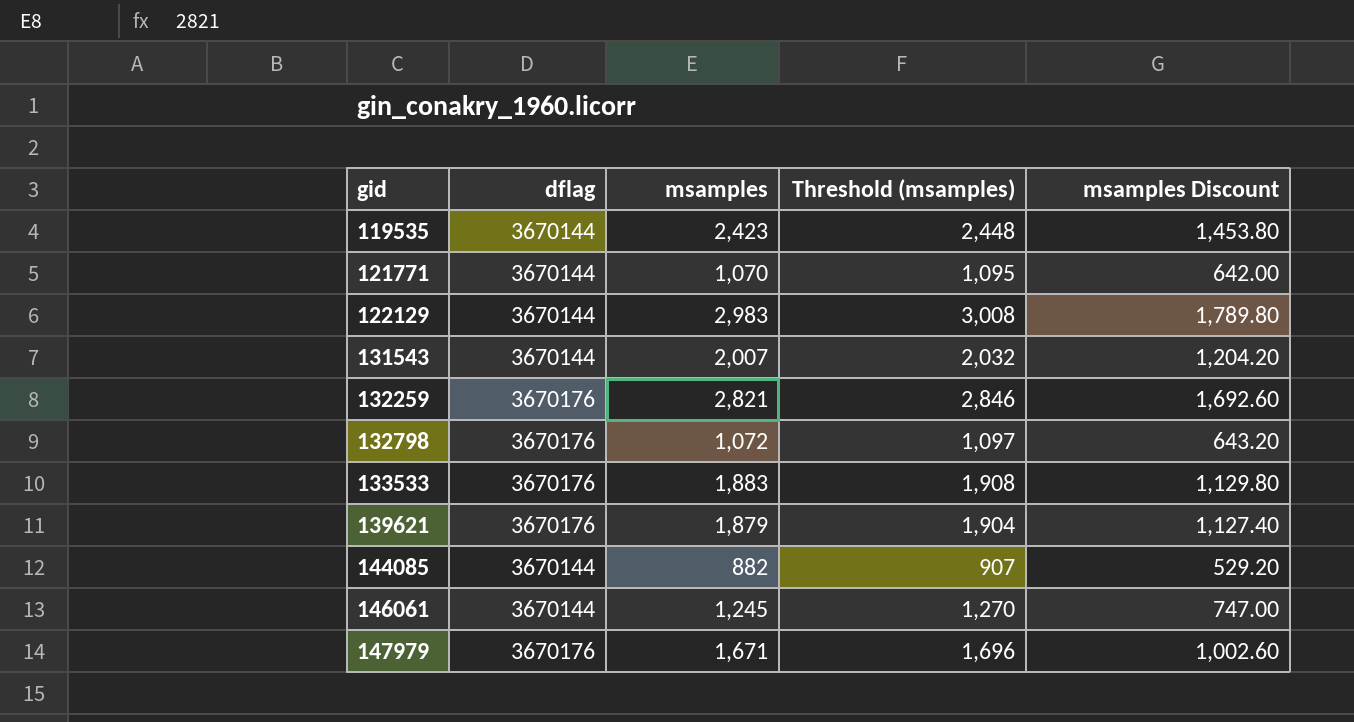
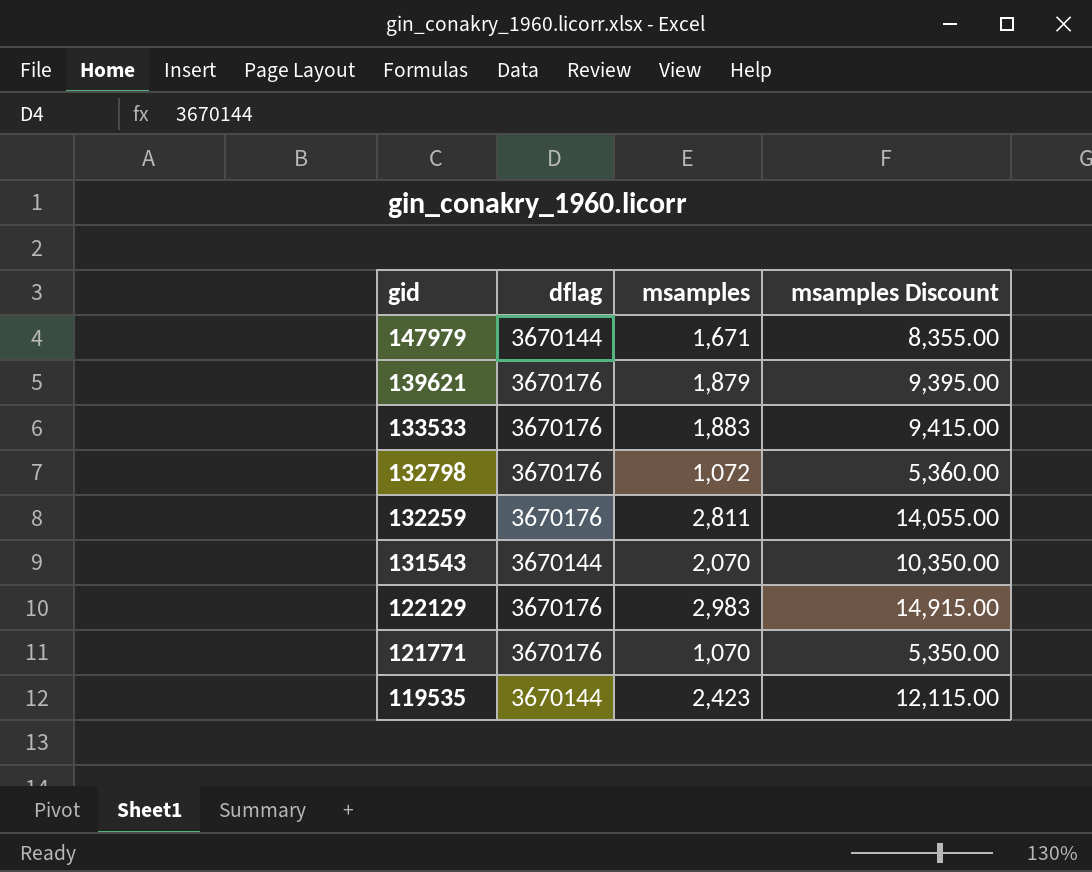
row order: gid ascending -> gid descending
column Threshold (msamples) | formula: [msamples] + 25 -> none
column msamples Discount | formula: [msamples] * 0.6 -> [msamples] * 5
row 144085: 3670144 | 882 | 907 | 529.20 -> none
row 146061: 3670144 | 1,245 | 1,270 | 747.00 -> none
147979 | dflag: 3670176 -> 3670144
132259 | msamples: 2,821 -> 2,811
131543 | msamples: 2,007 -> 2,070
122129 | dflag: 3670144 -> 3670176
121771 | dflag: 3670144 -> 3670176

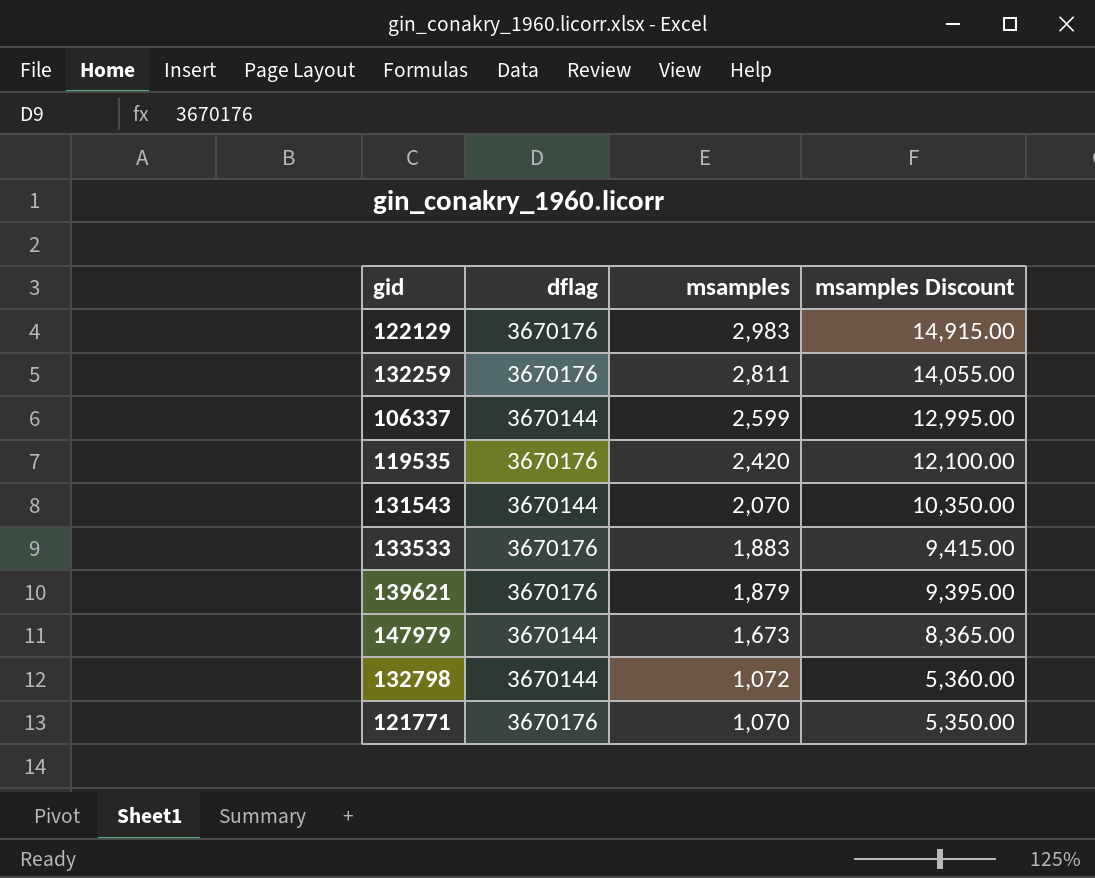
row order: gid descending -> msamples descending
row 106337: none -> 3670144 | 2,599 | 12,995.00
119535 | dflag: 3670144 -> 3670176
119535 | msamples: 2,423 -> 2,420
119535 | msamples Discount: 12,115.00 -> 12,100.00
147979 | msamples: 1,671 -> 1,673
147979 | msamples Discount: 8,355.00 -> 8,365.00
132798 | dflag: 3670176 -> 3670144

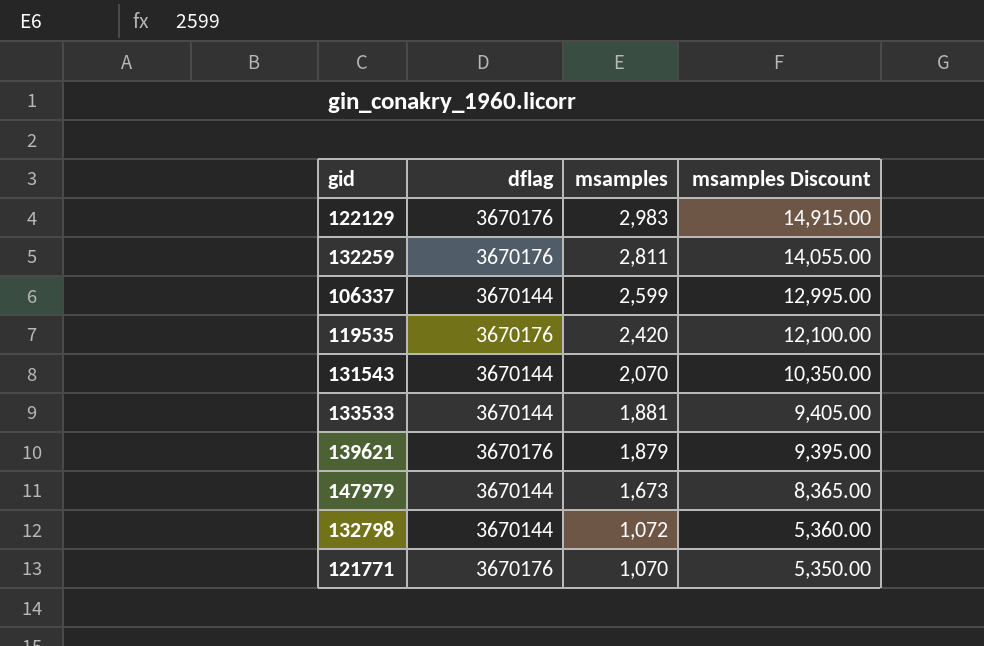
133533 | dflag: 3670176 -> 3670144
133533 | msamples: 1,883 -> 1,881
133533 | msamples Discount: 9,415.00 -> 9,405.00

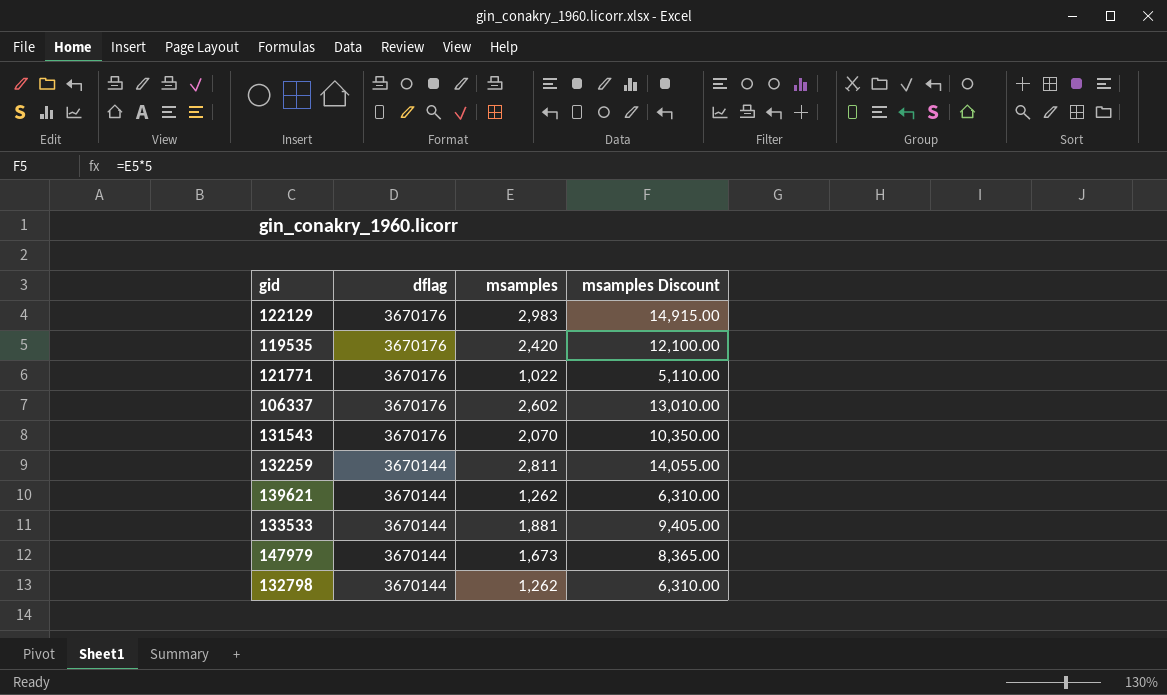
row order: msamples descending -> dflag descending
121771 | msamples: 1,070 -> 1,022
121771 | msamples Discount: 5,350.00 -> 5,110.00
106337 | dflag: 3670144 -> 3670176
106337 | msamples: 2,599 -> 2,602
106337 | msamples Discount: 12,995.00 -> 13,010.00
131543 | dflag: 3670144 -> 3670176
132259 | dflag: 3670176 -> 3670144
139621 | dflag: 3670176 -> 3670144
139621 | msamples: 1,879 -> 1,262
139621 | msamples Discount: 9,395.00 -> 6,310.00
132798 | msamples: 1,072 -> 1,262
132798 | msamples Discount: 5,360.00 -> 6,310.00

